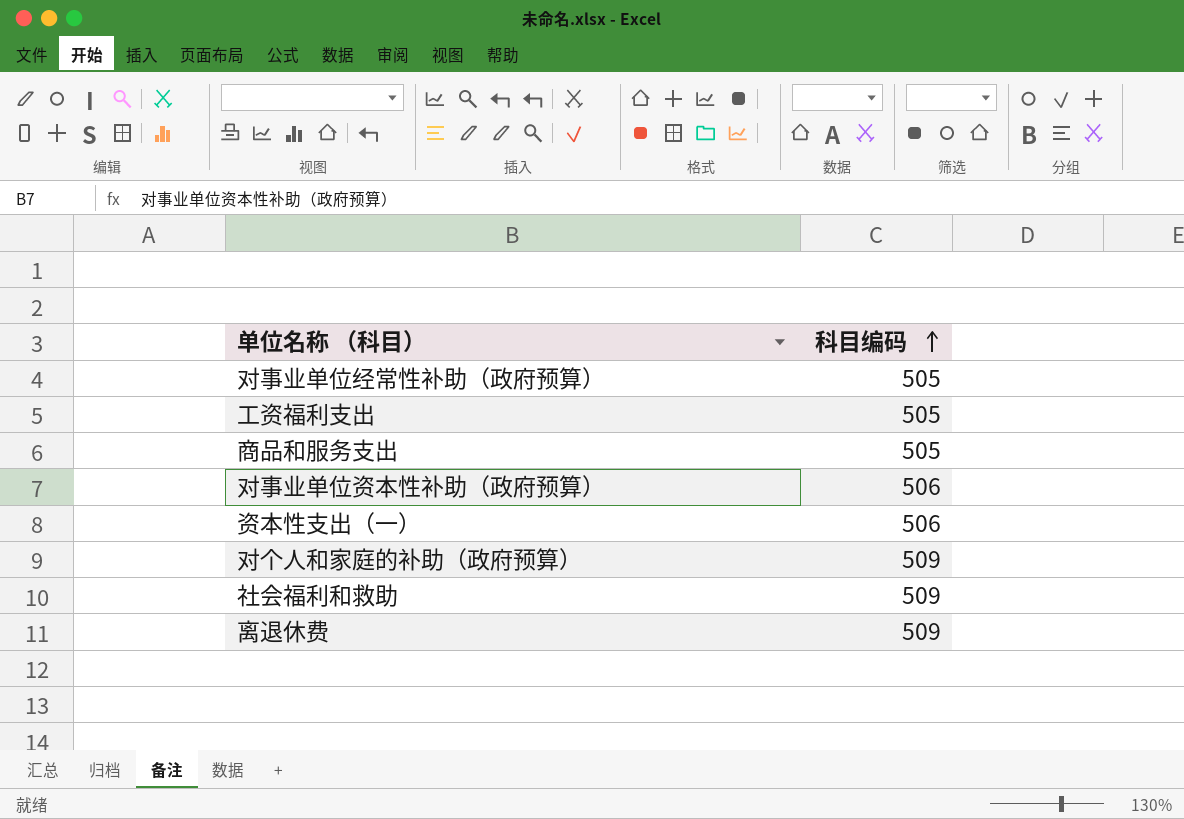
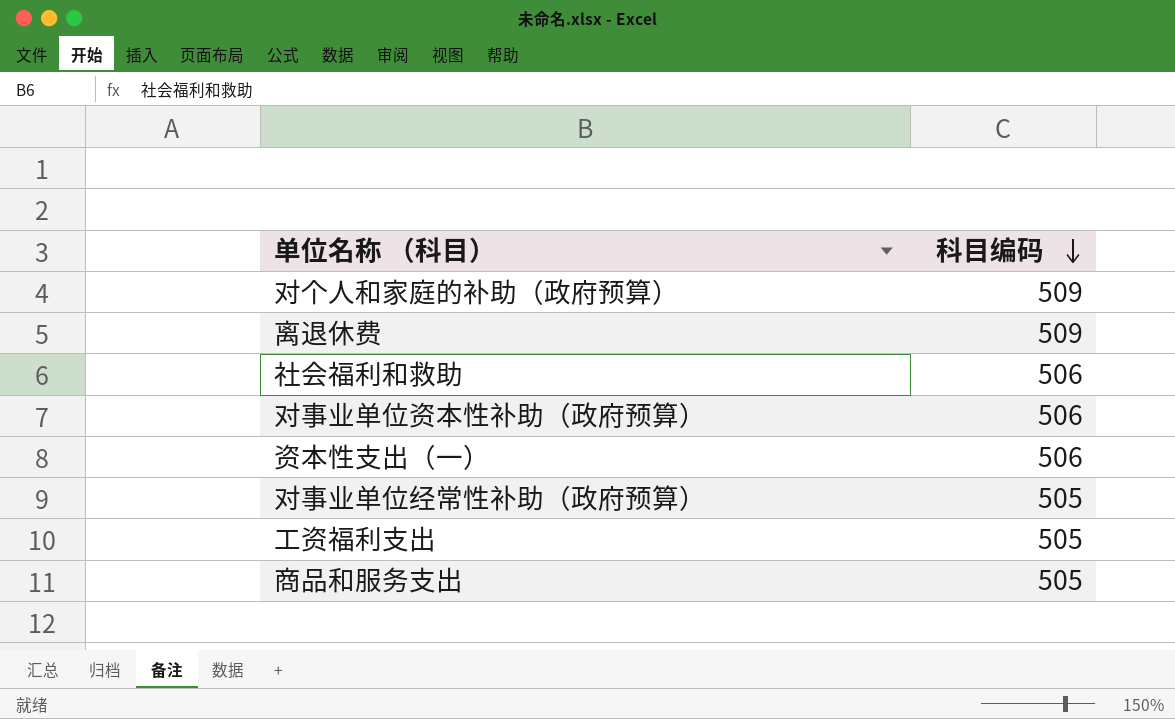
row order: 科目编码 ascending -> 科目编码 descending
社会福利和救助 | 科目编码: 509 -> 506

